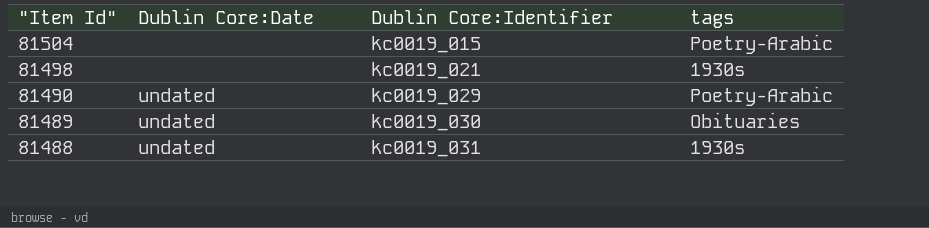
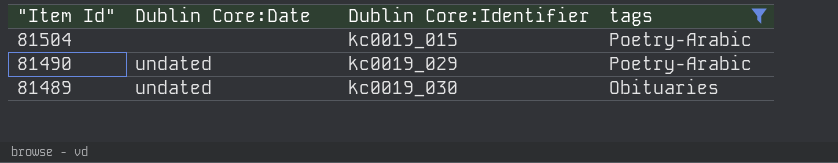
filter: none -> tags != 1930s

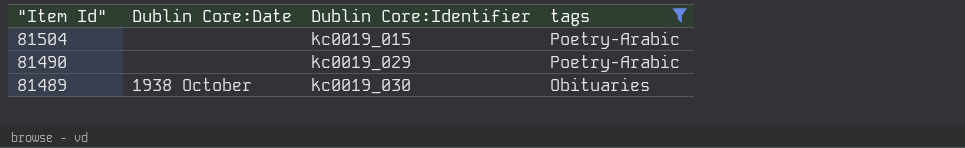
81490 | Dublin Core:Date: undated -> none
81489 | Dublin Core:Date: undated -> 1938 October

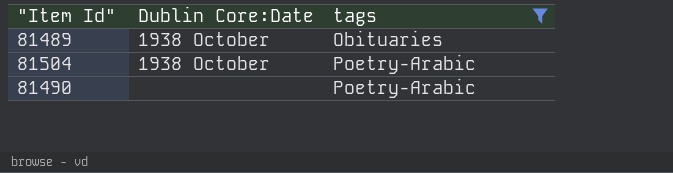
row order: "Item Id" descending -> tags ascending
column Dublin Core:Identifier | position: 3 -> none
81504 | Dublin Core:Date: none -> 1938 October

